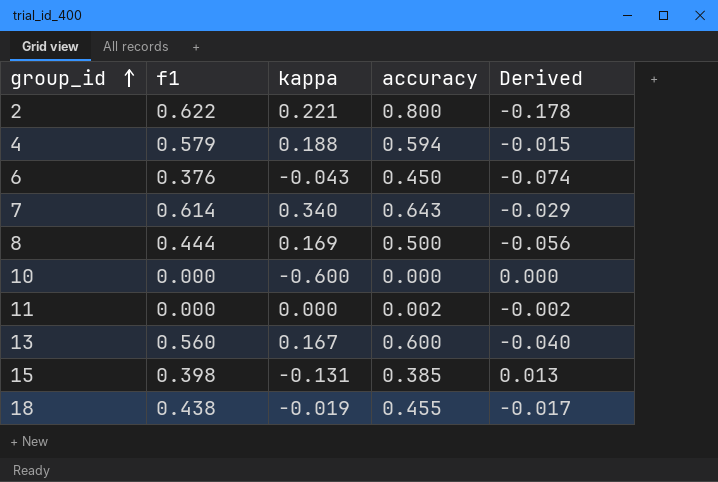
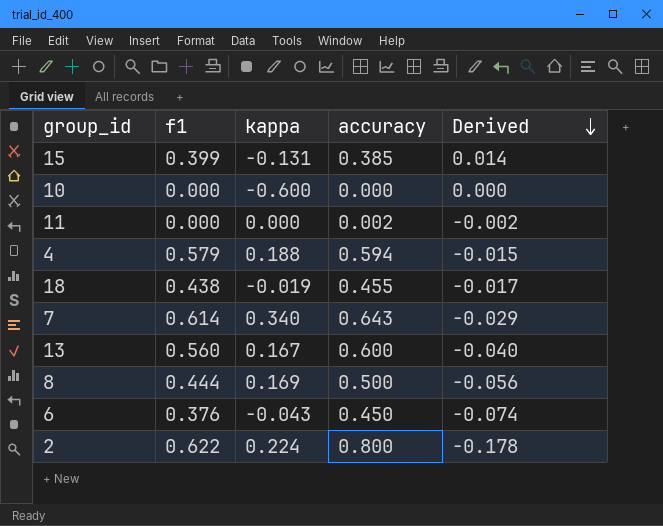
row order: group_id ascending -> Derived descending
15 | f1: 0.398 -> 0.399
15 | Derived: 0.013 -> 0.014
2 | kappa: 0.221 -> 0.224

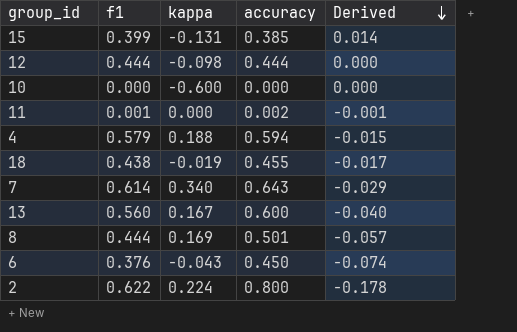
row 12: none -> 0.444 | -0.098 | 0.444 | 0.000
11 | f1: 0.000 -> 0.001
11 | Derived: -0.002 -> -0.001
8 | accuracy: 0.500 -> 0.501
8 | Derived: -0.056 -> -0.057

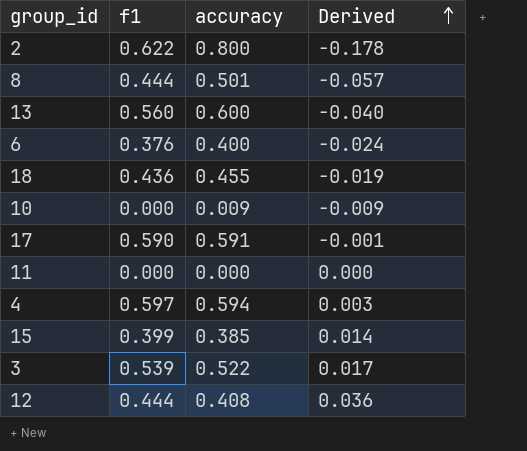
row order: Derived descending -> Derived ascending
column kappa | position: 3 -> none
row 7: 0.614 | 0.340 | 0.643 | -0.029 -> none
6 | accuracy: 0.450 -> 0.400
6 | Derived: -0.074 -> -0.024
18 | f1: 0.438 -> 0.436
18 | Derived: -0.017 -> -0.019
10 | accuracy: 0.000 -> 0.009
10 | Derived: 0.000 -> -0.009
row 17: none -> 0.590 | 0.591 | -0.001
11 | f1: 0.001 -> 0.000
11 | accuracy: 0.002 -> 0.000
11 | Derived: -0.001 -> 0.000
4 | f1: 0.579 -> 0.597
4 | Derived: -0.015 -> 0.003
row 3: none -> 0.539 | 0.522 | 0.017
12 | accuracy: 0.444 -> 0.408
12 | Derived: 0.000 -> 0.036

